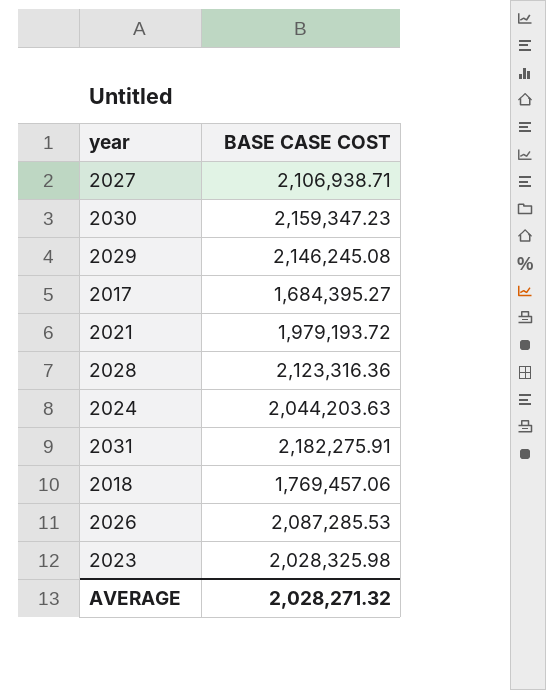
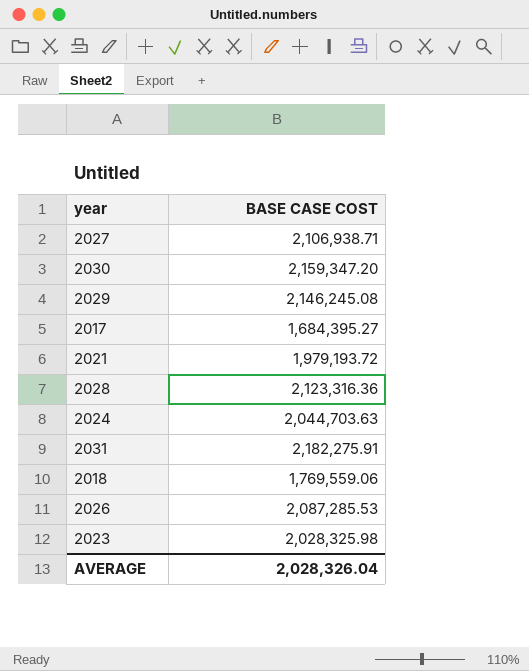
2030 | BASE CASE COST: 2,159,347.23 -> 2,159,347.20
2024 | BASE CASE COST: 2,044,203.63 -> 2,044,703.63
2018 | BASE CASE COST: 1,769,457.06 -> 1,769,559.06
AVERAGE | BASE CASE COST: 2,028,271.32 -> 2,028,326.04

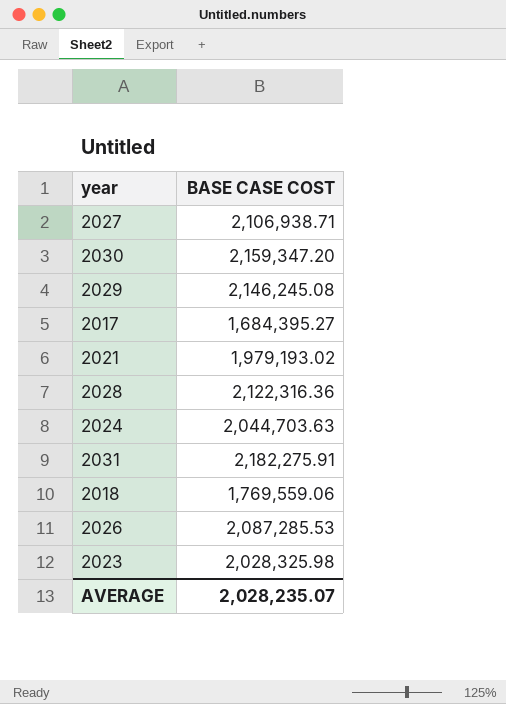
2021 | BASE CASE COST: 1,979,193.72 -> 1,979,193.02
2028 | BASE CASE COST: 2,123,316.36 -> 2,122,316.36
AVERAGE | BASE CASE COST: 2,028,326.04 -> 2,028,235.07

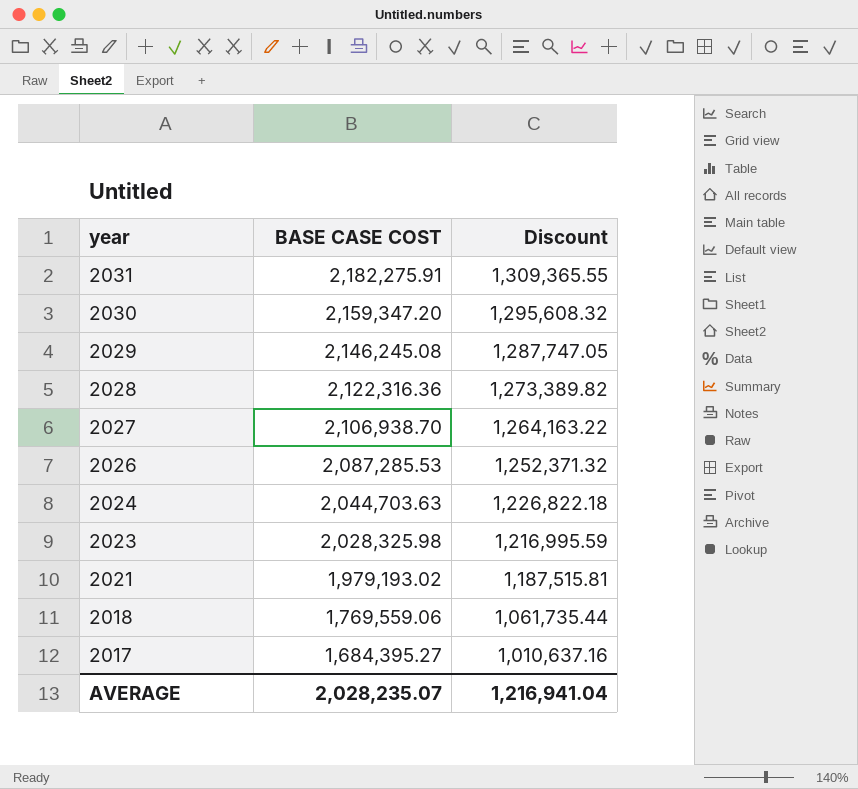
row order: none -> year descending
column Discount | formula: none -> [BASE CASE COST] * 0.6
2027 | BASE CASE COST: 2,106,938.71 -> 2,106,938.70

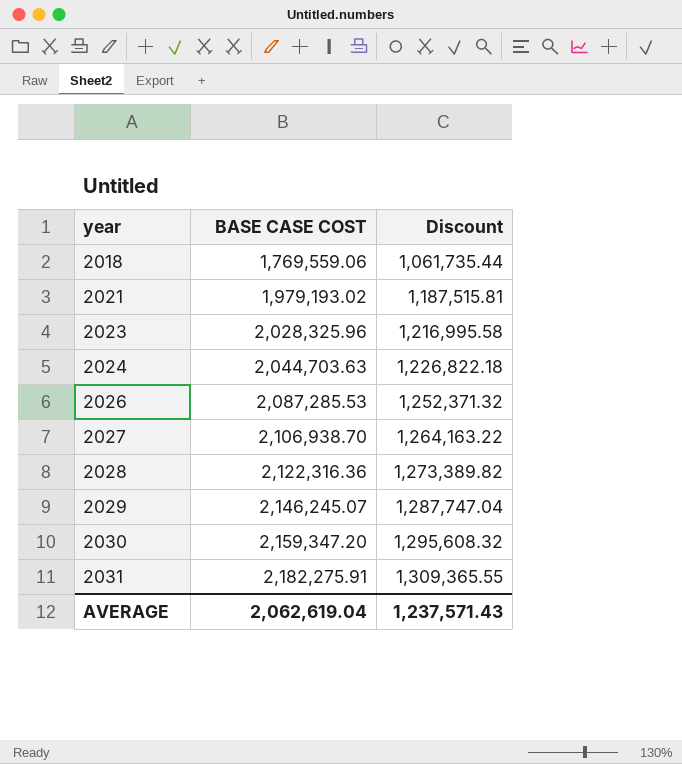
row order: year descending -> year ascending
row 2017: 1,684,395.27 | 1,010,637.16 -> none
2023 | BASE CASE COST: 2,028,325.98 -> 2,028,325.96
2023 | Discount: 1,216,995.59 -> 1,216,995.58
2029 | BASE CASE COST: 2,146,245.08 -> 2,146,245.07
2029 | Discount: 1,287,747.05 -> 1,287,747.04
AVERAGE | BASE CASE COST: 2,028,235.07 -> 2,062,619.04
AVERAGE | Discount: 1,216,941.04 -> 1,237,571.43

